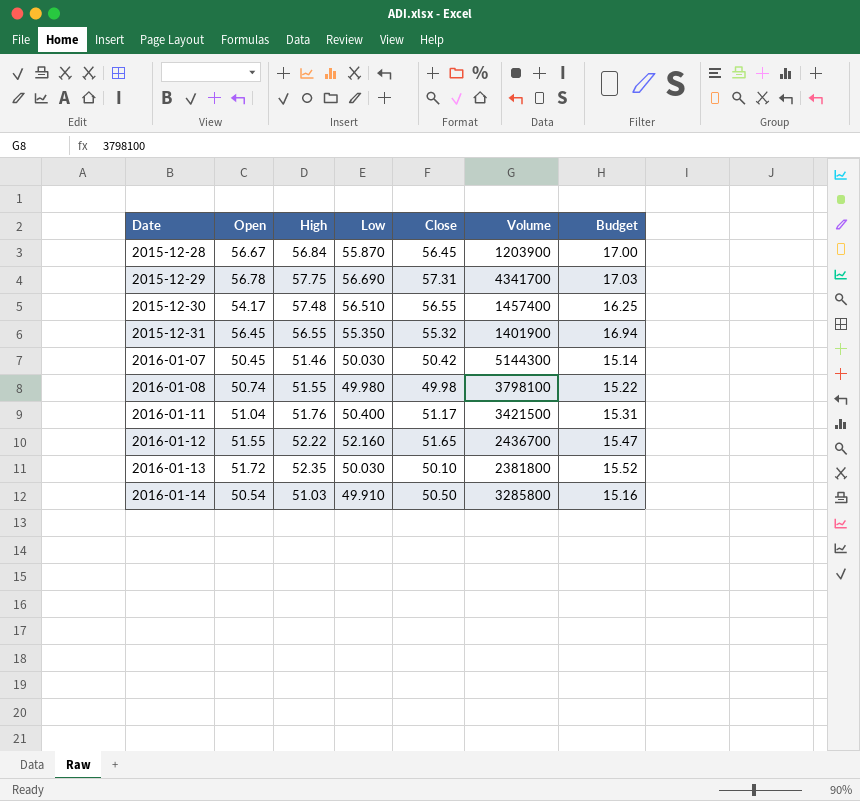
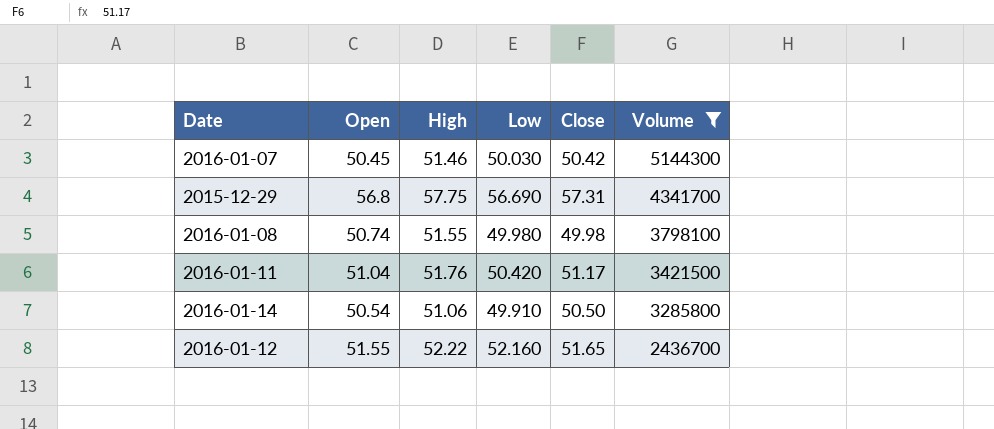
filter: none -> Volume >= 2436700
row order: Date ascending -> Volume descending
column Budget | formula: [Open] * 0.3 -> none
2015-12-29 | Open: 56.78 -> 56.8
2016-01-11 | Low: 50.400 -> 50.420
2016-01-14 | High: 51.03 -> 51.06

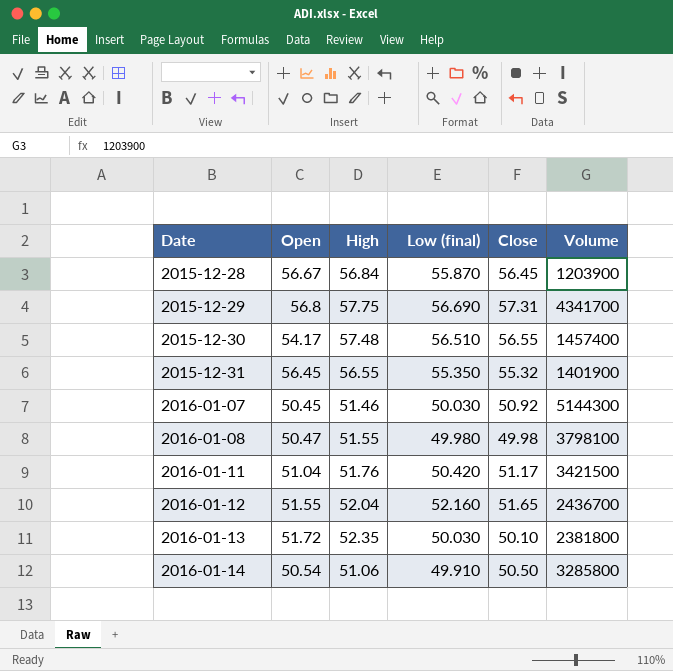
filter: Volume >= 2436700 -> none
row order: Volume descending -> Date ascending
column name: Low -> Low (final)
2016-01-07 | Close: 50.42 -> 50.92
2016-01-08 | Open: 50.74 -> 50.47
2016-01-12 | High: 52.22 -> 52.04

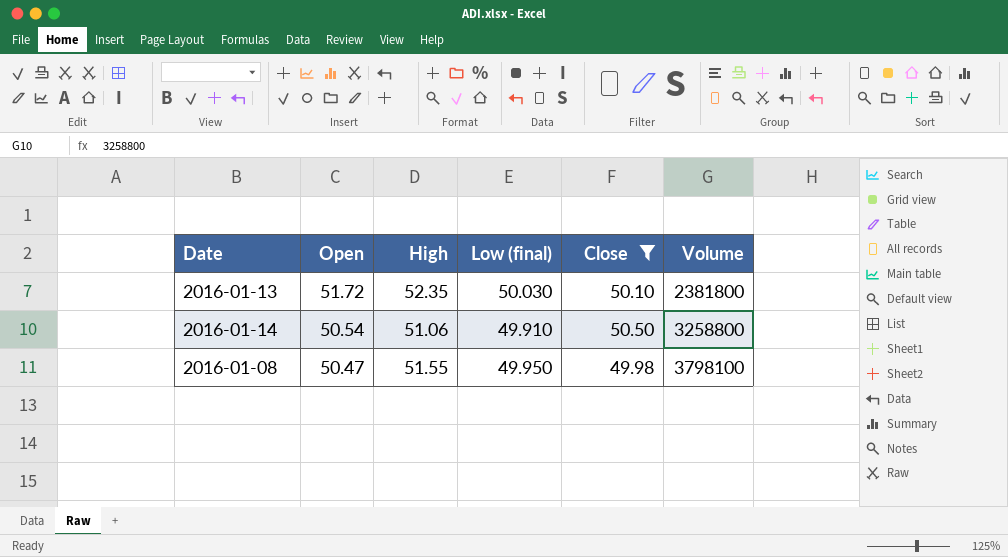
filter: none -> Close <= 50.50
row order: Date ascending -> Open descending
2016-01-14 | Volume: 3285800 -> 3258800
2016-01-08 | Low (final): 49.980 -> 49.950

